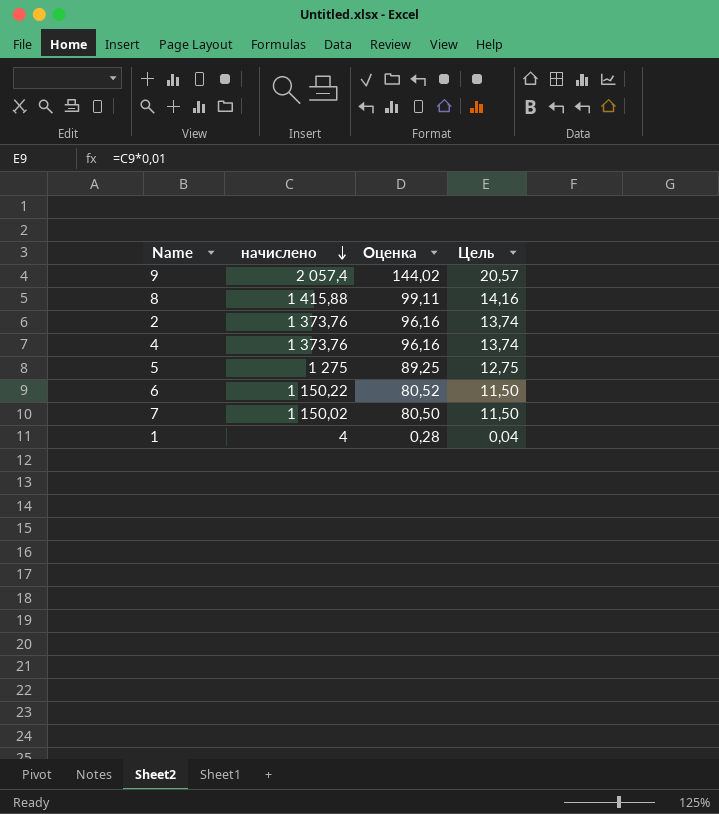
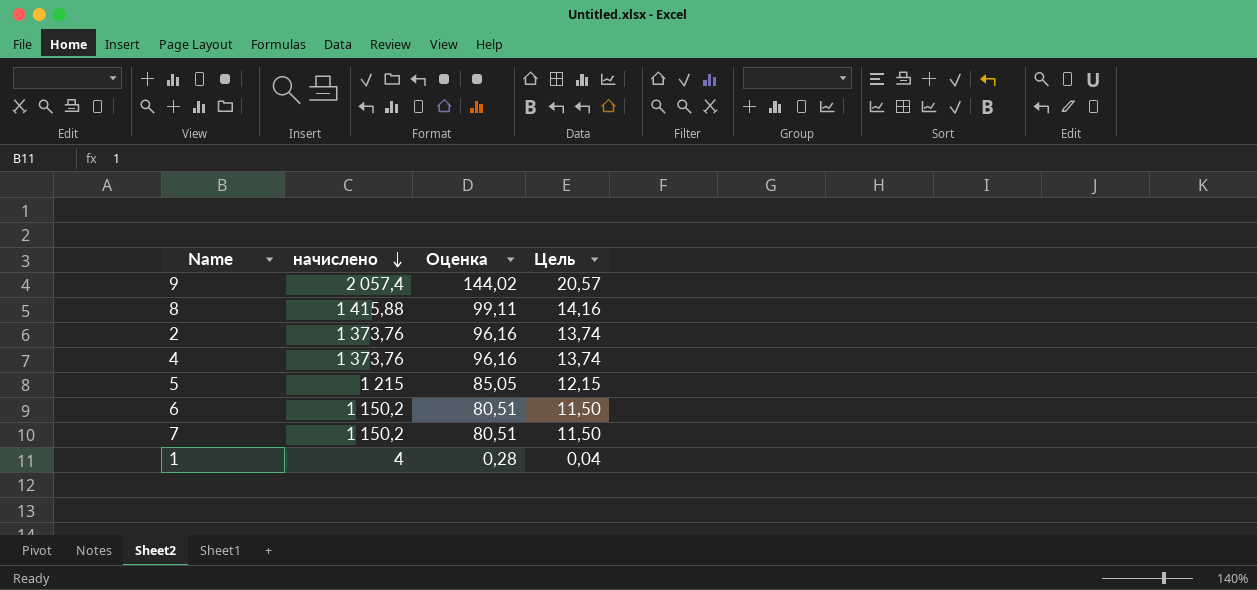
5 | начислено: 1 275 -> 1 215
5 | Оценка: 89,25 -> 85,05
5 | Цель: 12,75 -> 12,15
6 | начислено: 1 150,22 -> 1 150,2
6 | Оценка: 80,52 -> 80,51
7 | начислено: 1 150,02 -> 1 150,2
7 | Оценка: 80,50 -> 80,51

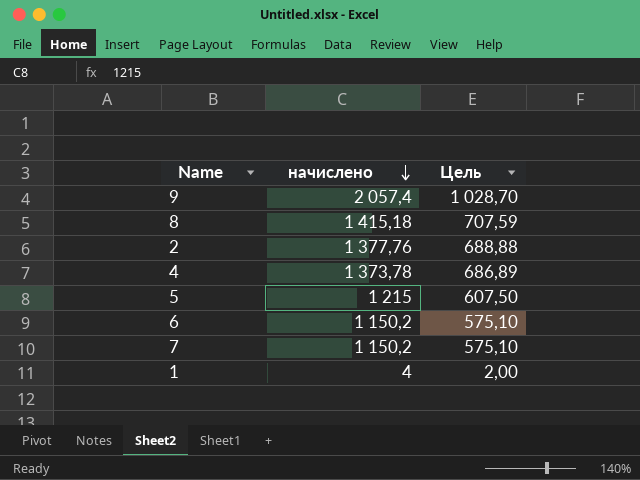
column Оценка | formula: [начислено] * 0,07 -> none
column Цель | formula: [начислено] * 0,01 -> [начислено] * 0,5
8 | начислено: 1 415,88 -> 1 415,18
2 | начислено: 1 373,76 -> 1 377,76
4 | начислено: 1 373,76 -> 1 373,78

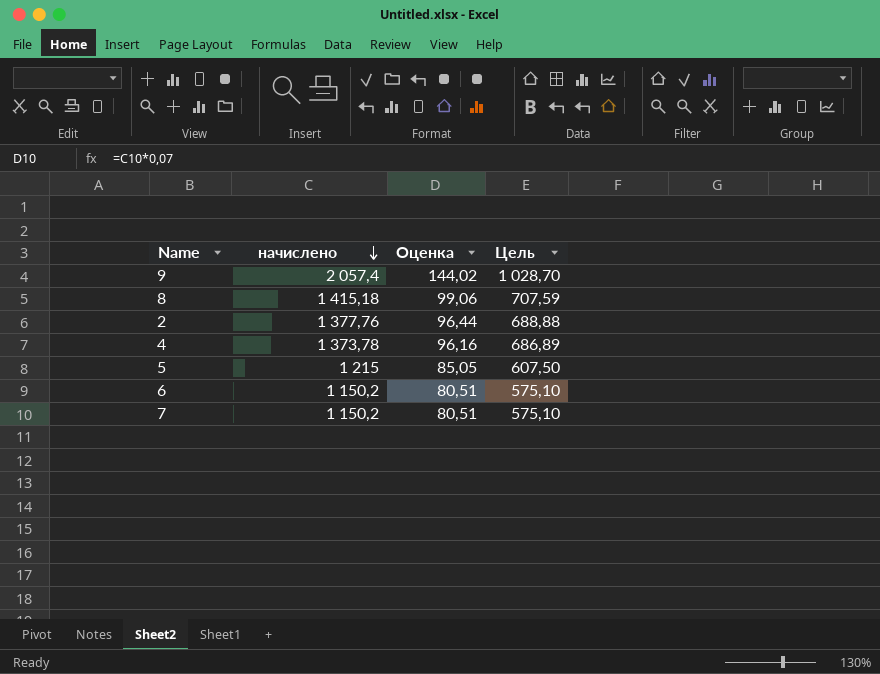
column Оценка | formula: none -> [начислено] * 0,07
row 1: 4 | 2,00 -> none

